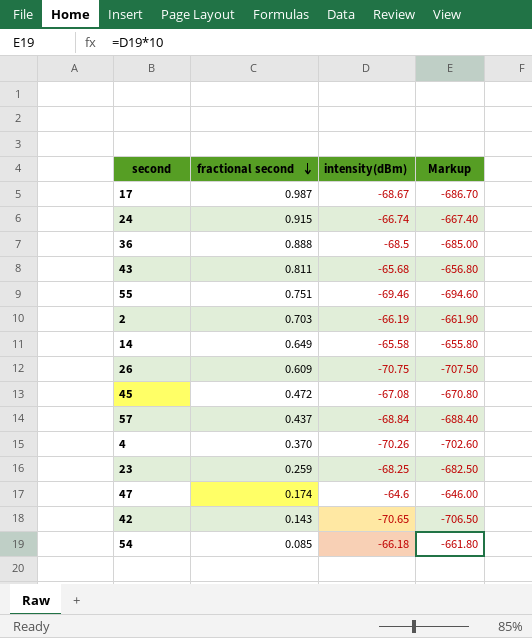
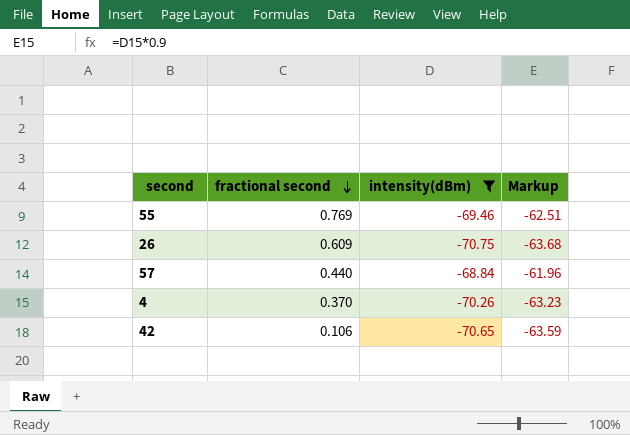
filter: none -> intensity(dBm) <= -68.84
column Markup | formula: [intensity(dBm)] * 10 -> [intensity(dBm)] * 0.9
55 | fractional second: 0.751 -> 0.769
57 | fractional second: 0.437 -> 0.440
42 | fractional second: 0.143 -> 0.106

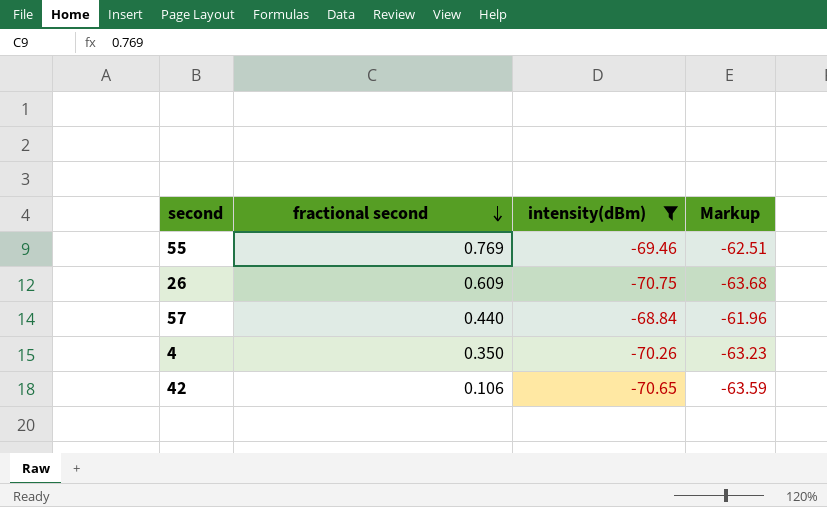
4 | fractional second: 0.370 -> 0.350

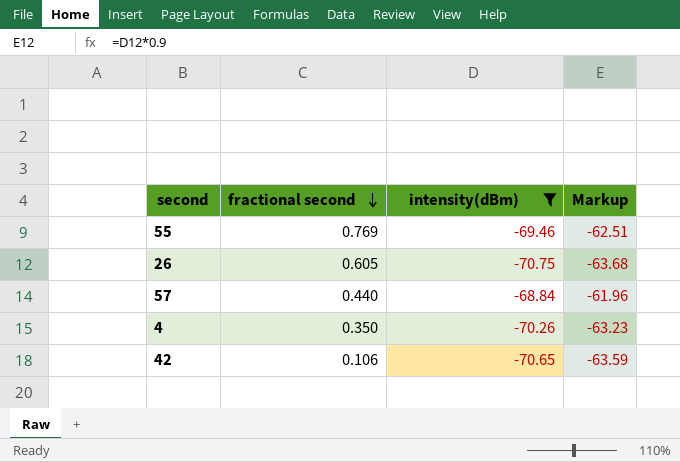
26 | fractional second: 0.609 -> 0.605

